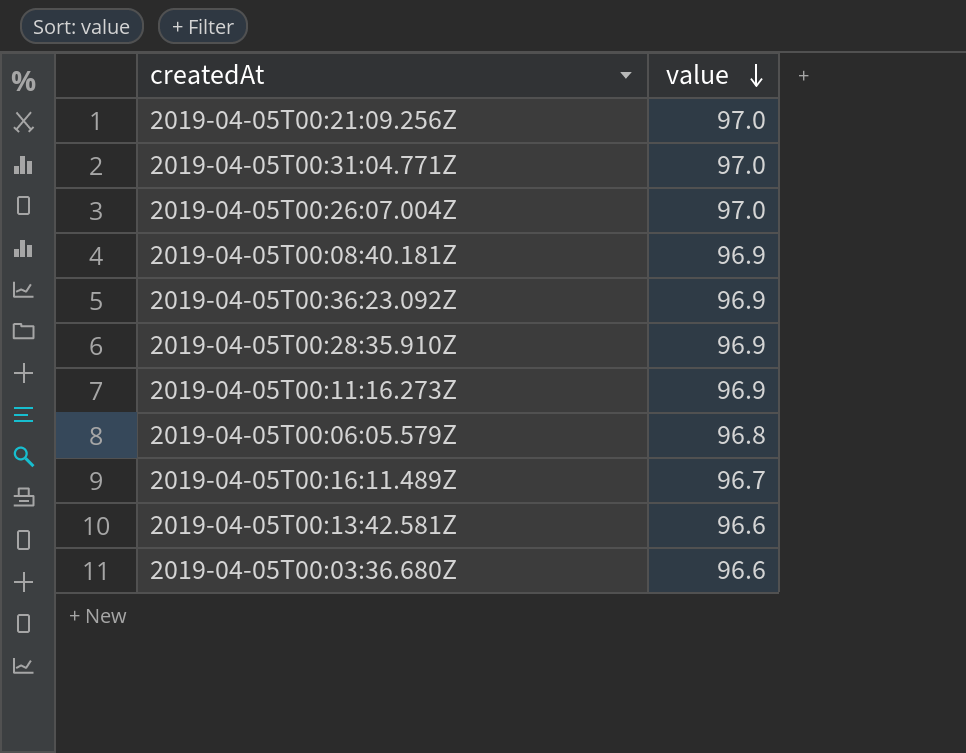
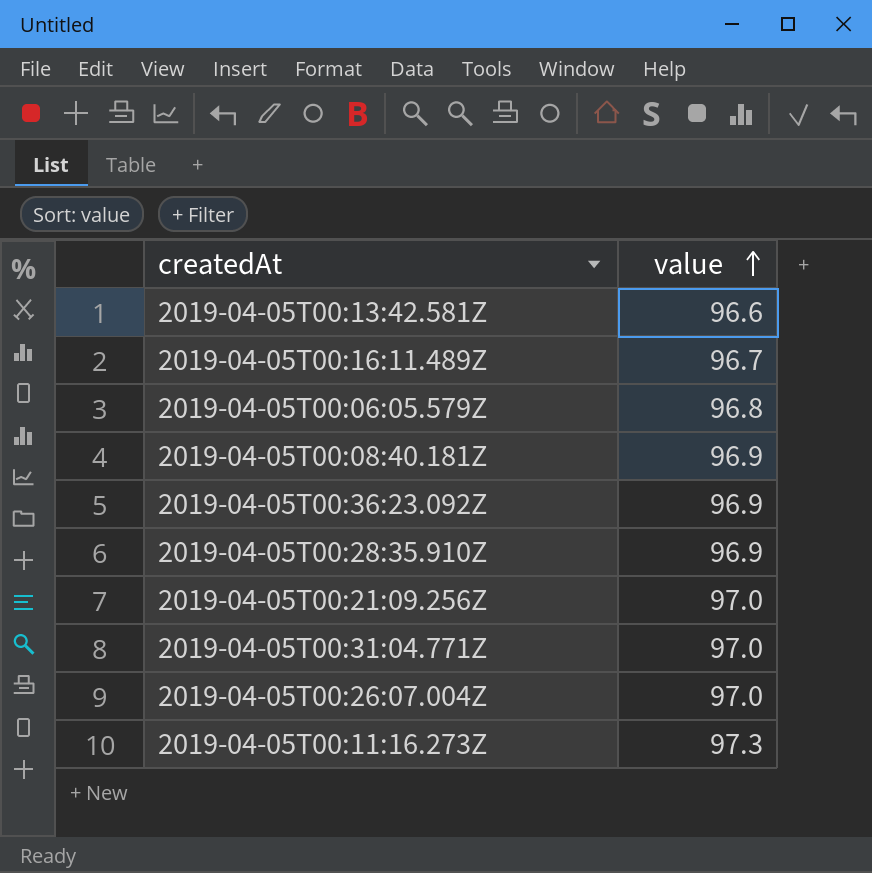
row order: value descending -> value ascending
row 2019-04-05T00:03:36.680Z: 96.6 -> none
2019-04-05T00:11:16.273Z | value: 96.9 -> 97.3

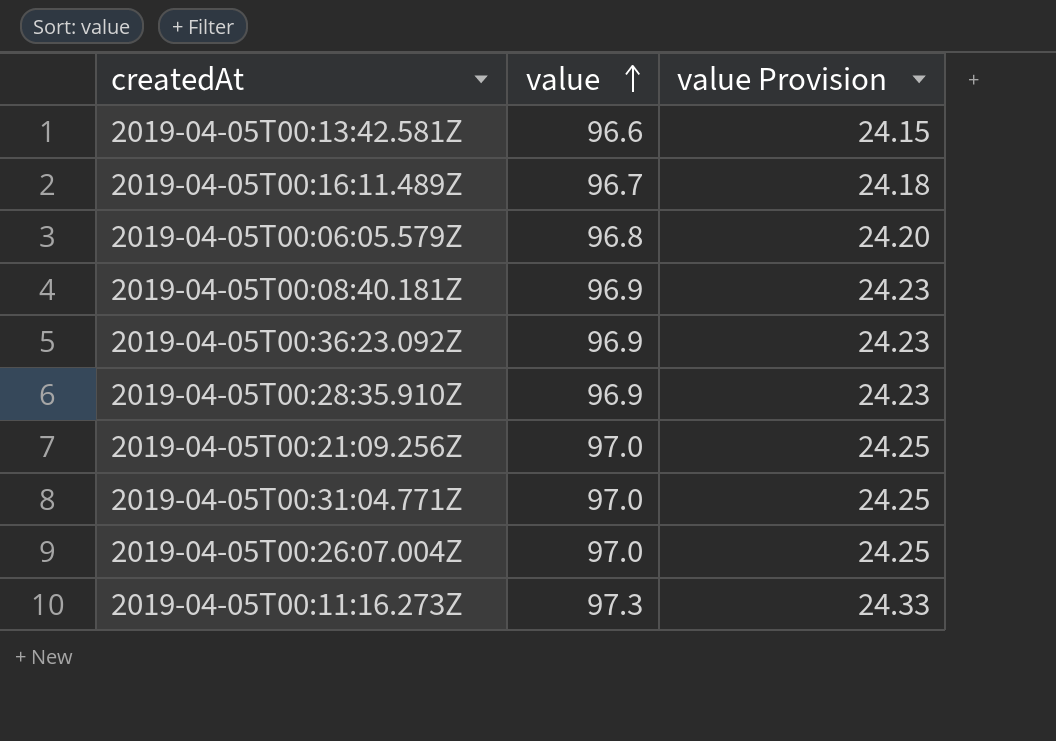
column value Provision | formula: none -> [value] * 0.25

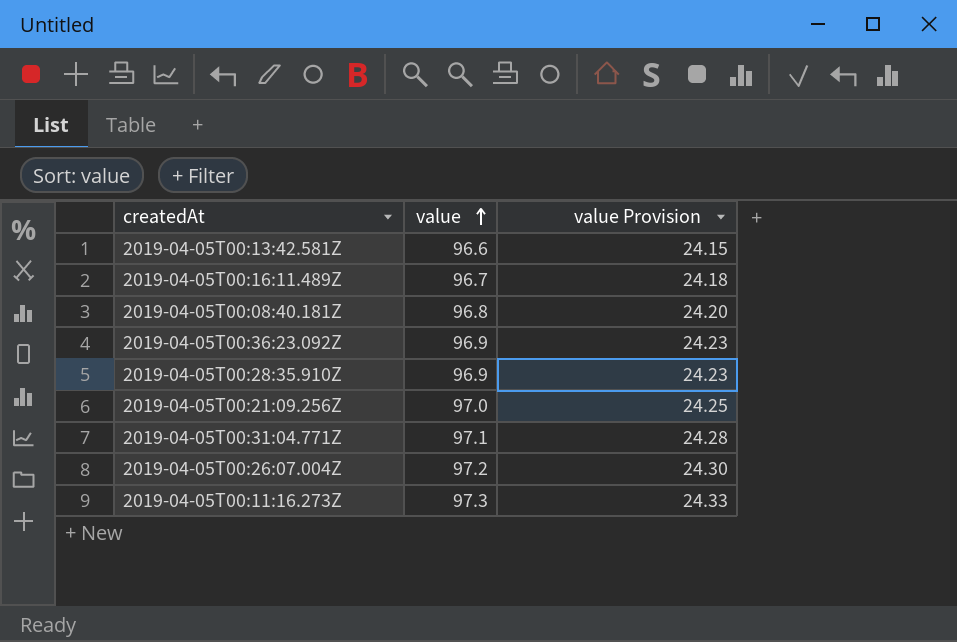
row 2019-04-05T00:06:05.579Z: 96.8 | 24.20 -> none
2019-04-05T00:08:40.181Z | value: 96.9 -> 96.8
2019-04-05T00:08:40.181Z | value Provision: 24.23 -> 24.20
2019-04-05T00:31:04.771Z | value: 97.0 -> 97.1
2019-04-05T00:31:04.771Z | value Provision: 24.25 -> 24.28
2019-04-05T00:26:07.004Z | value: 97.0 -> 97.2
2019-04-05T00:26:07.004Z | value Provision: 24.25 -> 24.30

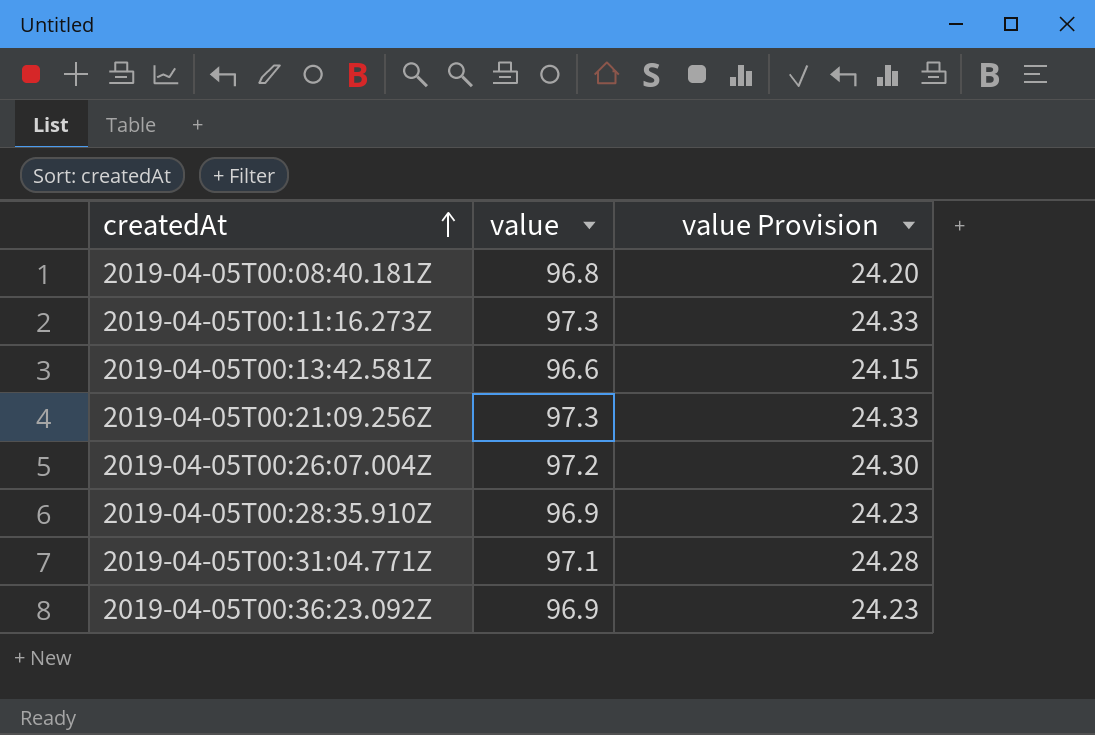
row order: value ascending -> createdAt ascending
row 2019-04-05T00:16:11.489Z: 96.7 | 24.18 -> none
2019-04-05T00:21:09.256Z | value: 97.0 -> 97.3
2019-04-05T00:21:09.256Z | value Provision: 24.25 -> 24.33

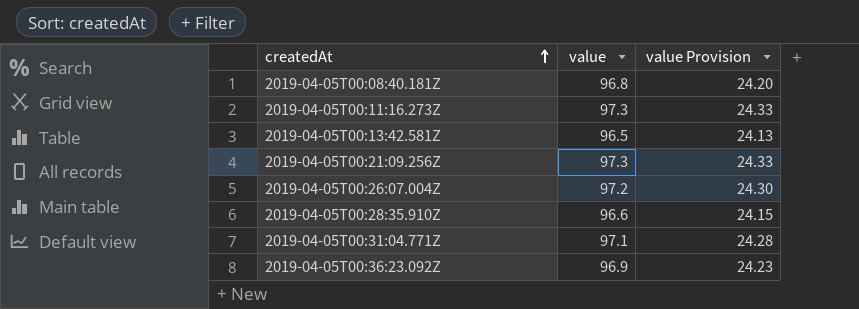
2019-04-05T00:13:42.581Z | value: 96.6 -> 96.5
2019-04-05T00:13:42.581Z | value Provision: 24.15 -> 24.13
2019-04-05T00:28:35.910Z | value: 96.9 -> 96.6
2019-04-05T00:28:35.910Z | value Provision: 24.23 -> 24.15

